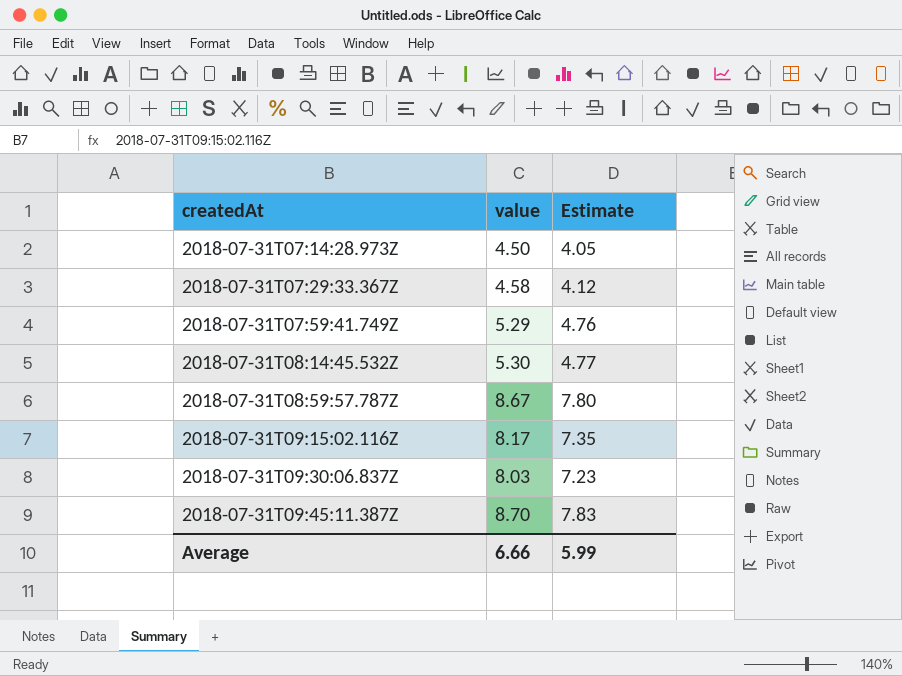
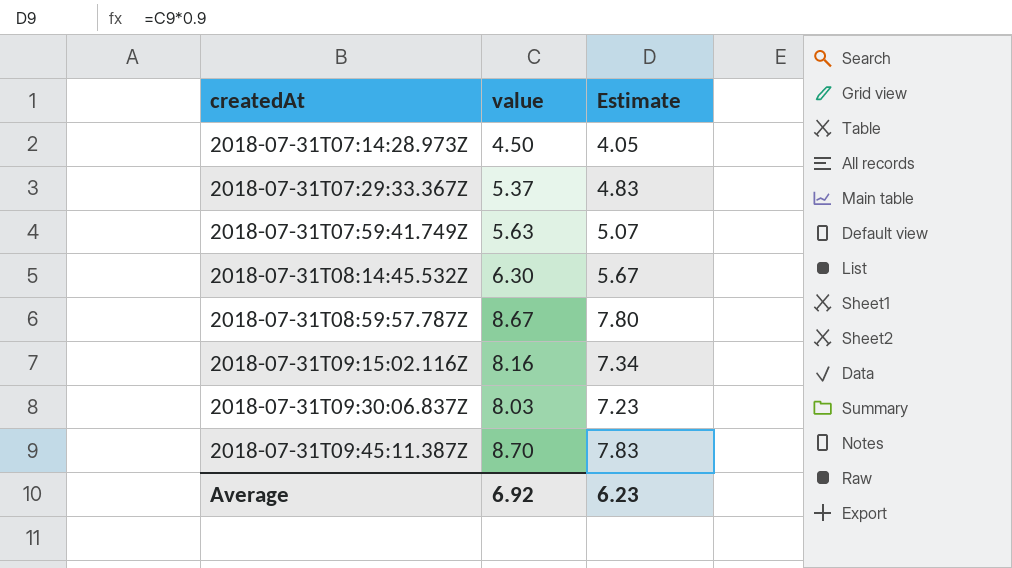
2018-07-31T07:29:33.367Z | value: 4.58 -> 5.37
2018-07-31T07:29:33.367Z | Estimate: 4.12 -> 4.83
2018-07-31T07:59:41.749Z | value: 5.29 -> 5.63
2018-07-31T07:59:41.749Z | Estimate: 4.76 -> 5.07
2018-07-31T08:14:45.532Z | value: 5.30 -> 6.30
2018-07-31T08:14:45.532Z | Estimate: 4.77 -> 5.67
2018-07-31T09:15:02.116Z | value: 8.17 -> 8.16
2018-07-31T09:15:02.116Z | Estimate: 7.35 -> 7.34
Average | value: 6.66 -> 6.92
Average | Estimate: 5.99 -> 6.23

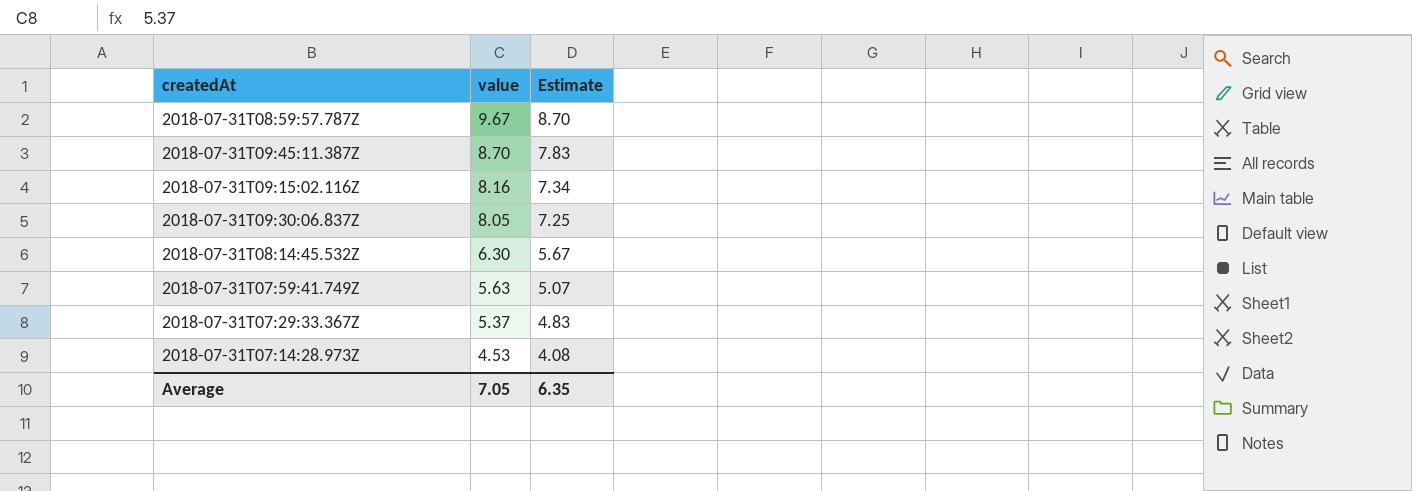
row order: createdAt ascending -> value descending
2018-07-31T08:59:57.787Z | value: 8.67 -> 9.67
2018-07-31T08:59:57.787Z | Estimate: 7.80 -> 8.70
2018-07-31T09:30:06.837Z | value: 8.03 -> 8.05
2018-07-31T09:30:06.837Z | Estimate: 7.23 -> 7.25
2018-07-31T07:14:28.973Z | value: 4.50 -> 4.53
2018-07-31T07:14:28.973Z | Estimate: 4.05 -> 4.08
Average | value: 6.92 -> 7.05
Average | Estimate: 6.23 -> 6.35

